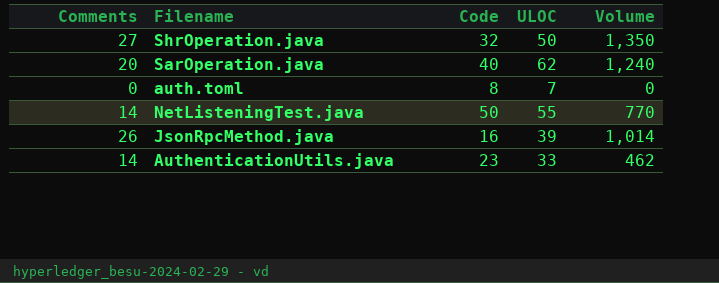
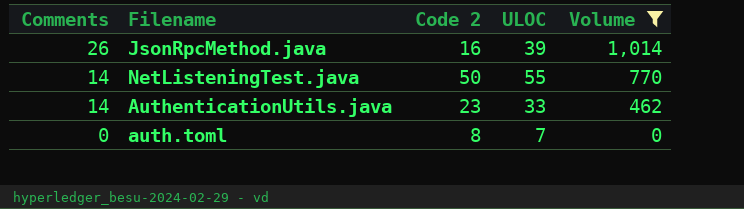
filter: none -> Volume <= 1,014
row order: none -> Comments descending
column name: Code -> Code 2

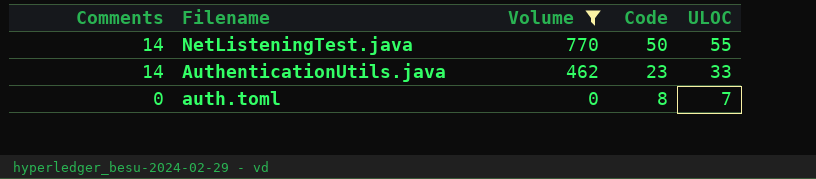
column Volume | position: 5 -> 3
column name: Code 2 -> Code
row JsonRpcMethod.java: 26 | 16 | 39 | 1,014 -> none

